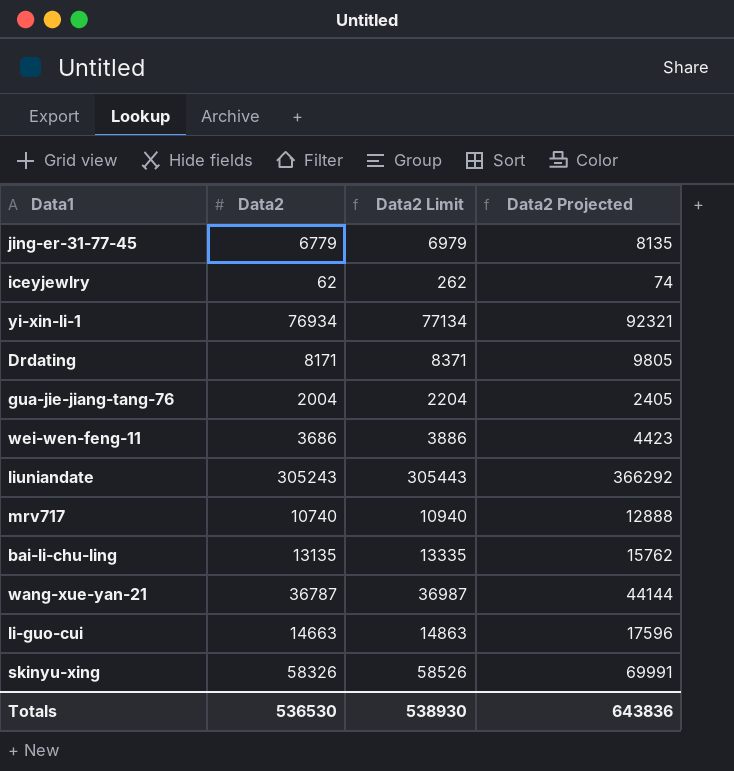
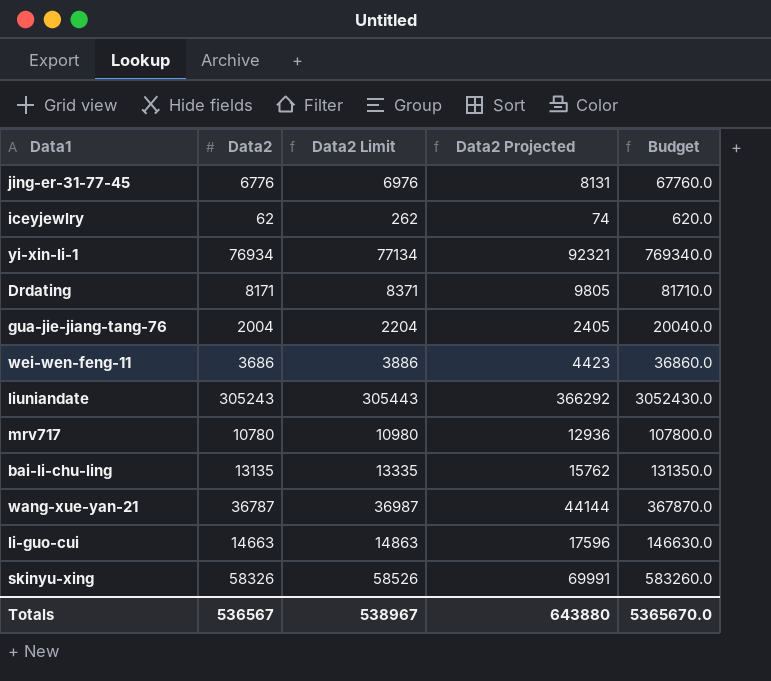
column Budget | formula: none -> [Data2] * 10
jing-er-31-77-45 | Data2: 6779 -> 6776
jing-er-31-77-45 | Data2 Limit: 6979 -> 6976
jing-er-31-77-45 | Data2 Projected: 8135 -> 8131
mrv717 | Data2: 10740 -> 10780
mrv717 | Data2 Limit: 10940 -> 10980
mrv717 | Data2 Projected: 12888 -> 12936
Totals | Data2: 536530 -> 536567
Totals | Data2 Limit: 538930 -> 538967
Totals | Data2 Projected: 643836 -> 643880

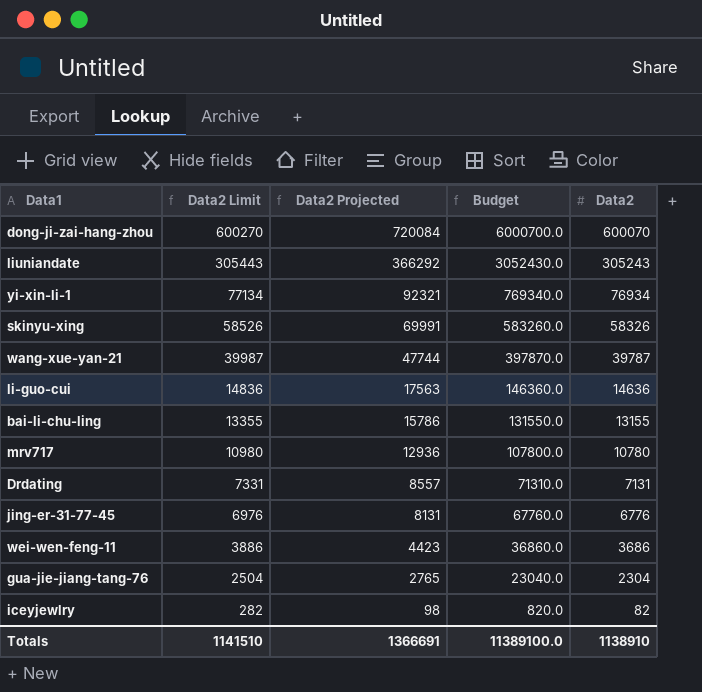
row order: none -> Data2 Limit descending
column Data2 | position: 2 -> 5
row dong-ji-zai-hang-zhou: none -> 600270 | 720084 | 6000700.0 | 600070
wang-xue-yan-21 | Data2 Limit: 36987 -> 39987
wang-xue-yan-21 | Data2 Projected: 44144 -> 47744
wang-xue-yan-21 | Budget: 367870.0 -> 397870.0
wang-xue-yan-21 | Data2: 36787 -> 39787
li-guo-cui | Data2 Limit: 14863 -> 14836
li-guo-cui | Data2 Projected: 17596 -> 17563
li-guo-cui | Budget: 146630.0 -> 146360.0
li-guo-cui | Data2: 14663 -> 14636
bai-li-chu-ling | Data2 Limit: 13335 -> 13355
bai-li-chu-ling | Data2 Projected: 15762 -> 15786
bai-li-chu-ling | Budget: 131350.0 -> 131550.0
bai-li-chu-ling | Data2: 13135 -> 13155
Drdating | Data2 Limit: 8371 -> 7331
Drdating | Data2 Projected: 9805 -> 8557
Drdating | Budget: 81710.0 -> 71310.0
Drdating | Data2: 8171 -> 7131
gua-jie-jiang-tang-76 | Data2 Limit: 2204 -> 2504
gua-jie-jiang-tang-76 | Data2 Projected: 2405 -> 2765
gua-jie-jiang-tang-76 | Budget: 20040.0 -> 23040.0
gua-jie-jiang-tang-76 | Data2: 2004 -> 2304
iceyjewlry | Data2 Limit: 262 -> 282
iceyjewlry | Data2 Projected: 74 -> 98
iceyjewlry | Budget: 620.0 -> 820.0
iceyjewlry | Data2: 62 -> 82
Totals | Data2 Limit: 538967 -> 1141510
Totals | Data2 Projected: 643880 -> 1366691
Totals | Budget: 5365670.0 -> 11389100.0
Totals | Data2: 536567 -> 1138910

